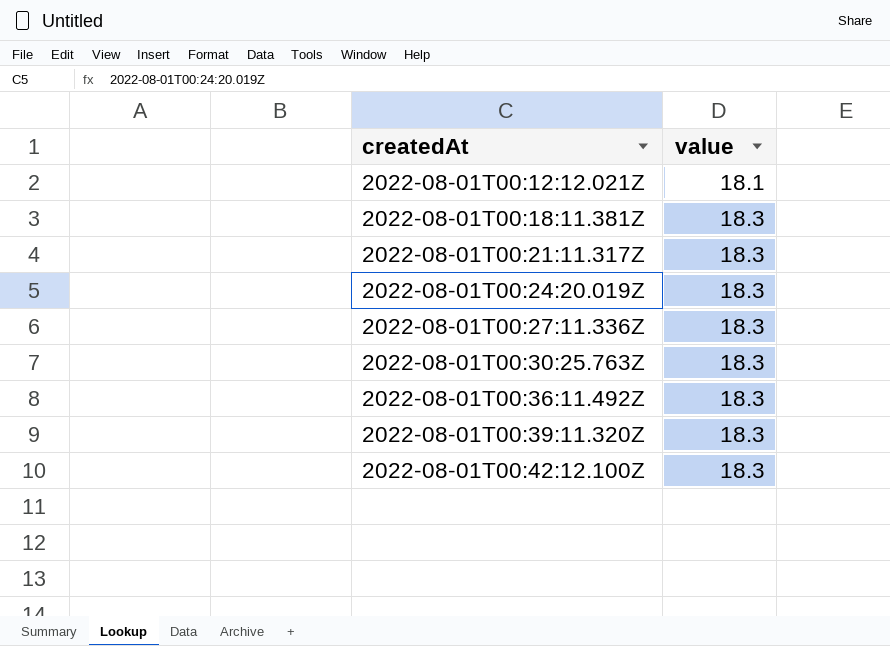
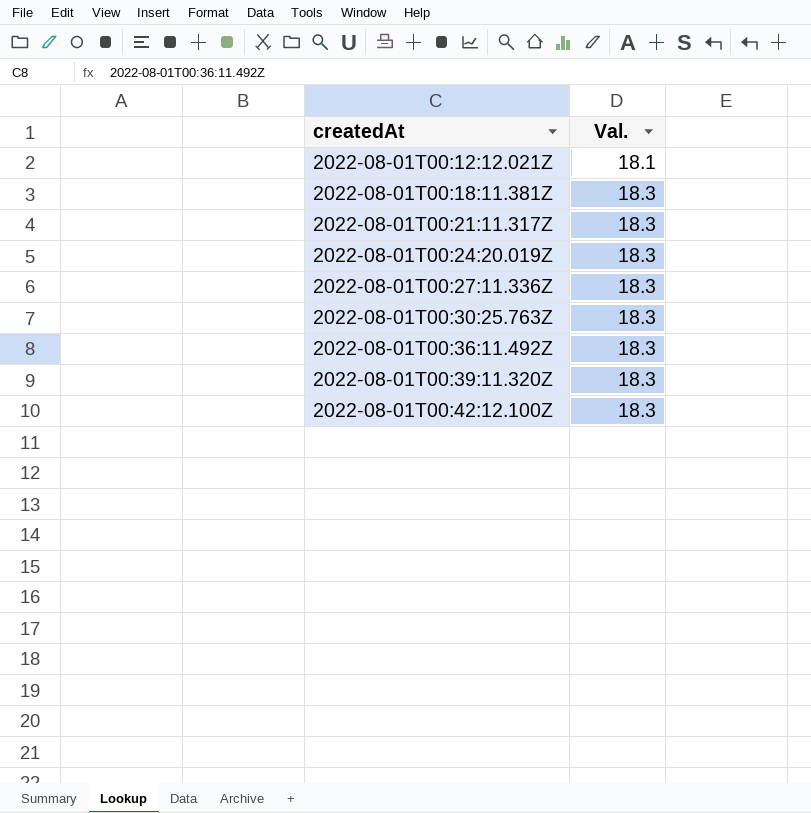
column name: value -> Val.

